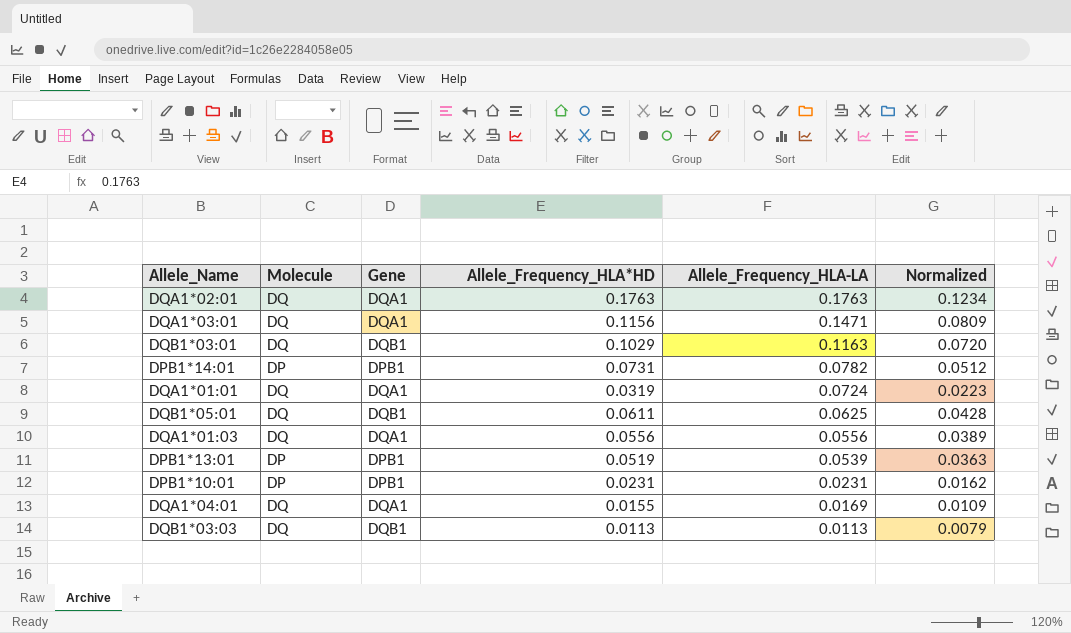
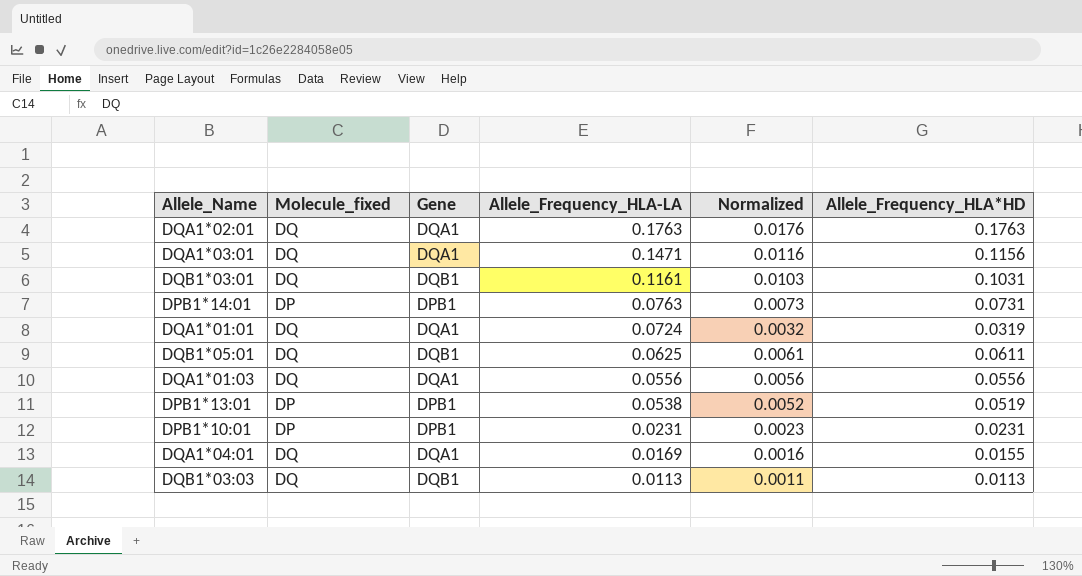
column name: Molecule -> Molecule_fixed
column Normalized | formula: [Allele_Frequency_HLA*HD] * 0.7 -> [Allele_Frequency_HLA*HD] * 0.1
column Allele_Frequency_HLA*HD | position: 4 -> 6
DQB1*03:01 | Allele_Frequency_HLA-LA: 0.1163 -> 0.1161
DQB1*03:01 | Allele_Frequency_HLA*HD: 0.1029 -> 0.1031
DPB1*14:01 | Allele_Frequency_HLA-LA: 0.0782 -> 0.0763
DPB1*13:01 | Allele_Frequency_HLA-LA: 0.0539 -> 0.0538

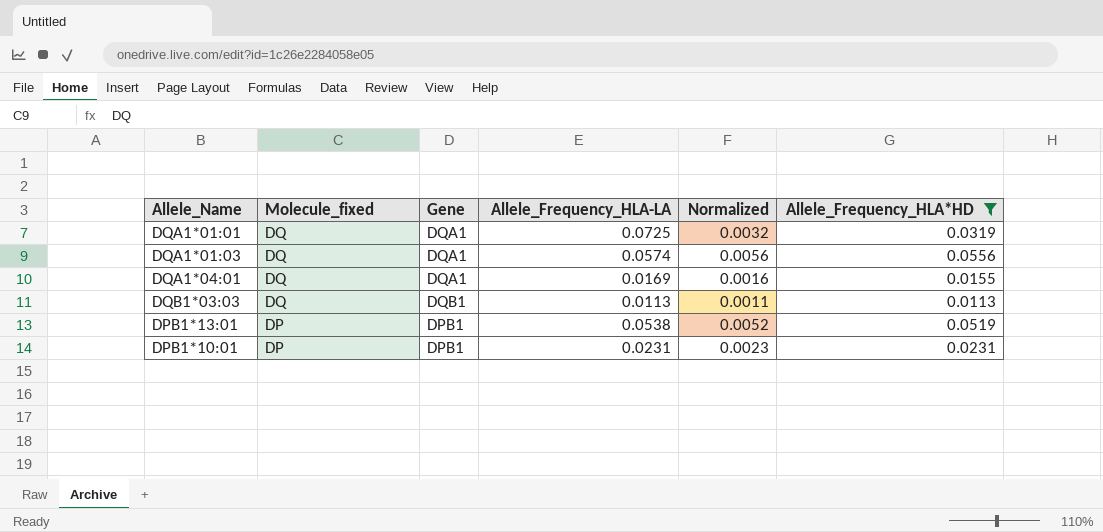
filter: none -> Allele_Frequency_HLA*HD <= 0.0556
row order: Allele_Frequency_HLA-LA descending -> Molecule_fixed descending
DQA1*01:01 | Allele_Frequency_HLA-LA: 0.0724 -> 0.0725
DQA1*01:03 | Allele_Frequency_HLA-LA: 0.0556 -> 0.0574

